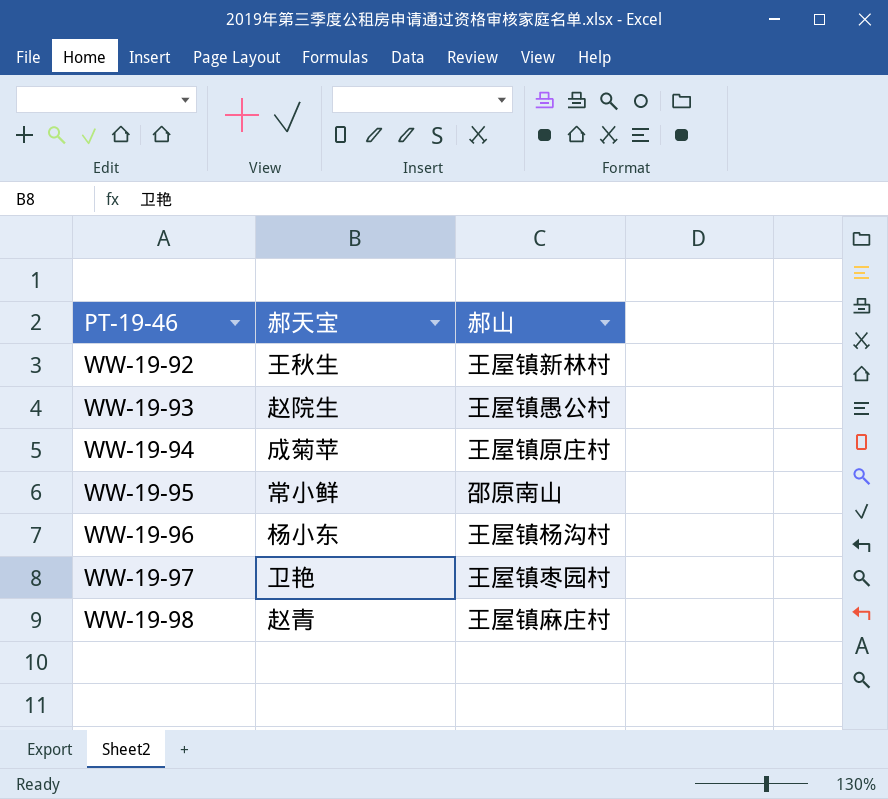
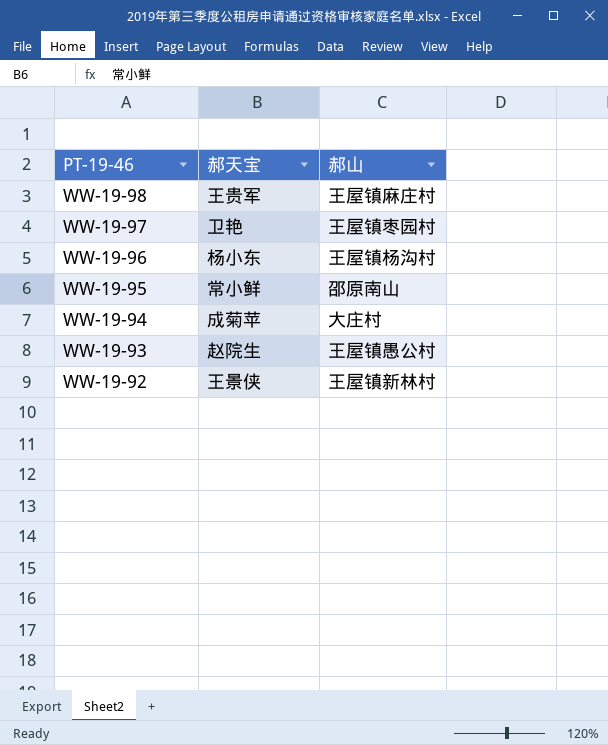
row order: PT-19-46 ascending -> PT-19-46 descending
WW-19-98 | 郝天宝: 赵青 -> 王贵军
WW-19-94 | 郝山: 王屋镇原庄村 -> 大庄村
WW-19-92 | 郝天宝: 王秋生 -> 王景侠

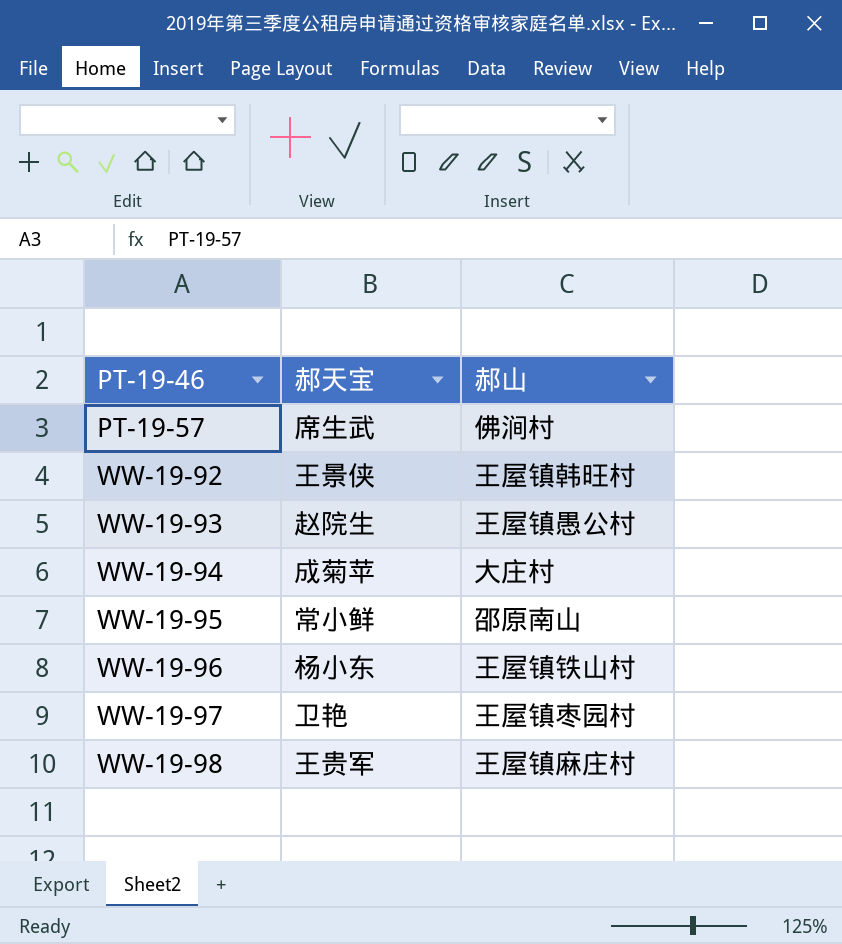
row order: PT-19-46 descending -> PT-19-46 ascending
row PT-19-57: none -> 席生武 | 佛涧村
WW-19-92 | 郝山: 王屋镇新林村 -> 王屋镇韩旺村
WW-19-96 | 郝山: 王屋镇杨沟村 -> 王屋镇铁山村

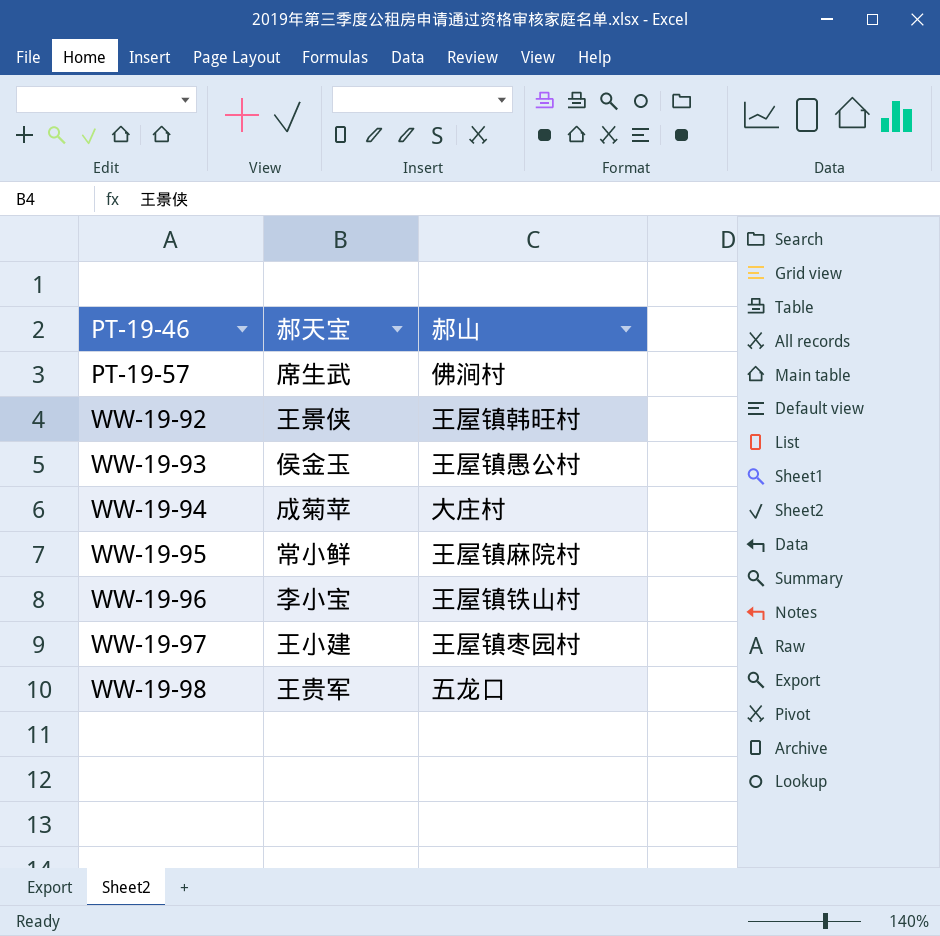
WW-19-93 | 郝天宝: 赵院生 -> 侯金玉
WW-19-95 | 郝山: 邵原南山 -> 王屋镇麻院村
WW-19-96 | 郝天宝: 杨小东 -> 李小宝
WW-19-97 | 郝天宝: 卫艳 -> 王小建
WW-19-98 | 郝山: 王屋镇麻庄村 -> 五龙口

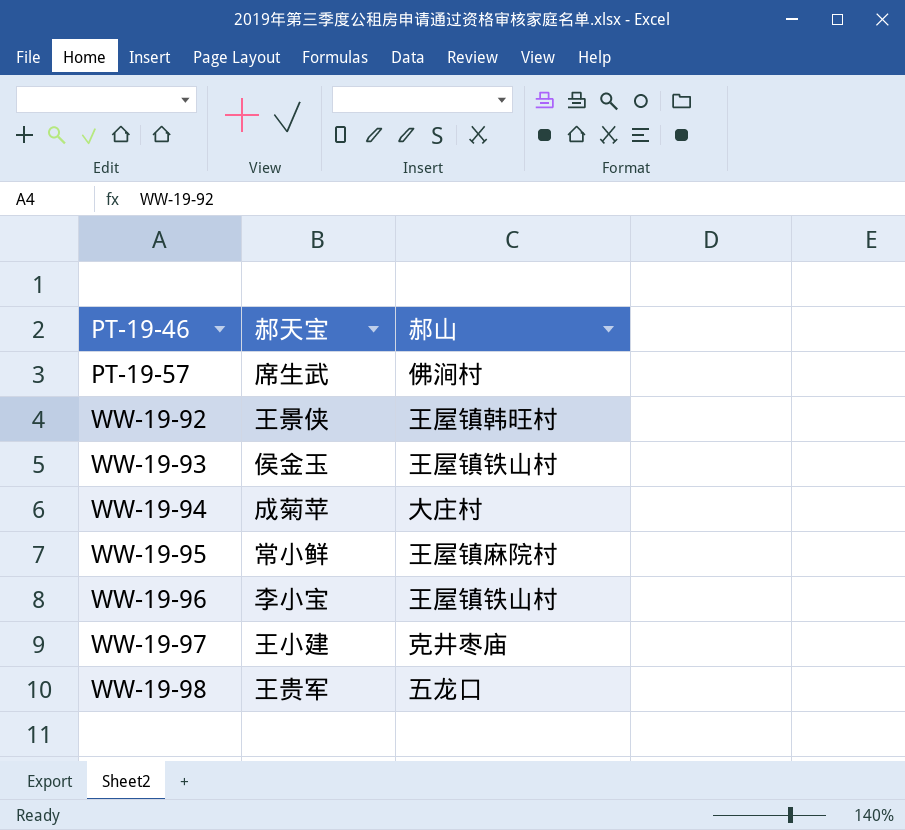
WW-19-93 | 郝山: 王屋镇愚公村 -> 王屋镇铁山村
WW-19-97 | 郝山: 王屋镇枣园村 -> 克井枣庙

